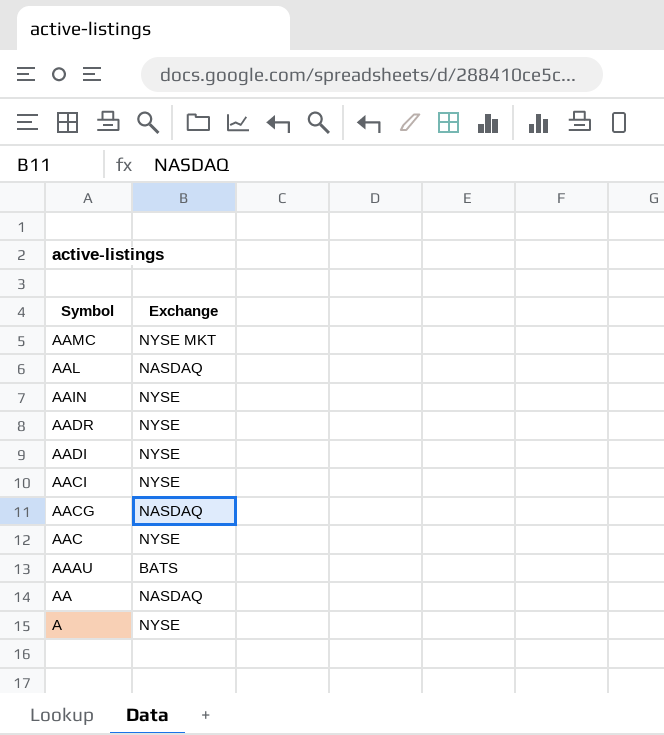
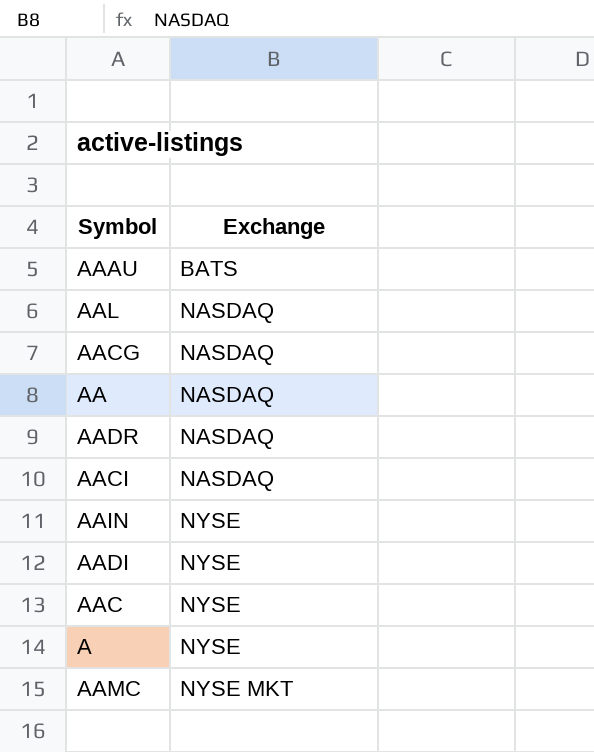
row order: Symbol descending -> Exchange ascending
AADR | Exchange: NYSE -> NASDAQ
AACI | Exchange: NYSE -> NASDAQ

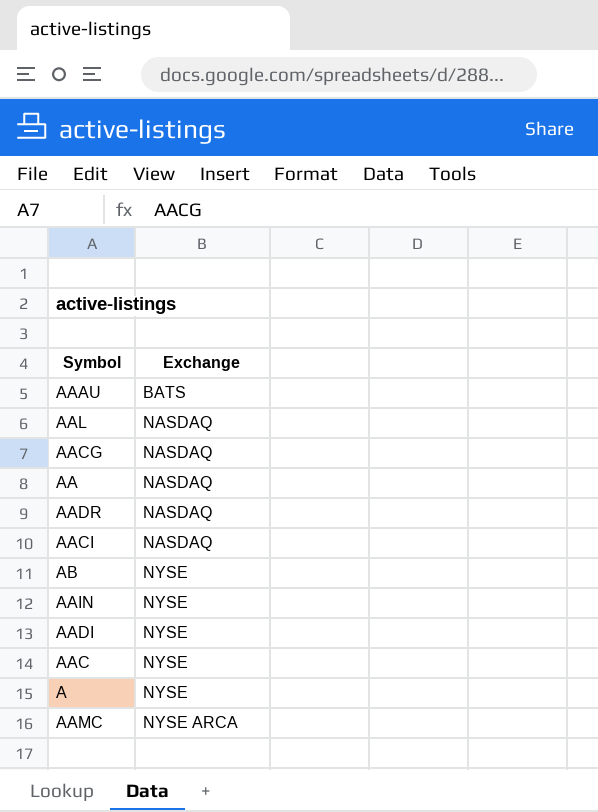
row AB: none -> NYSE
AAMC | Exchange: NYSE MKT -> NYSE ARCA

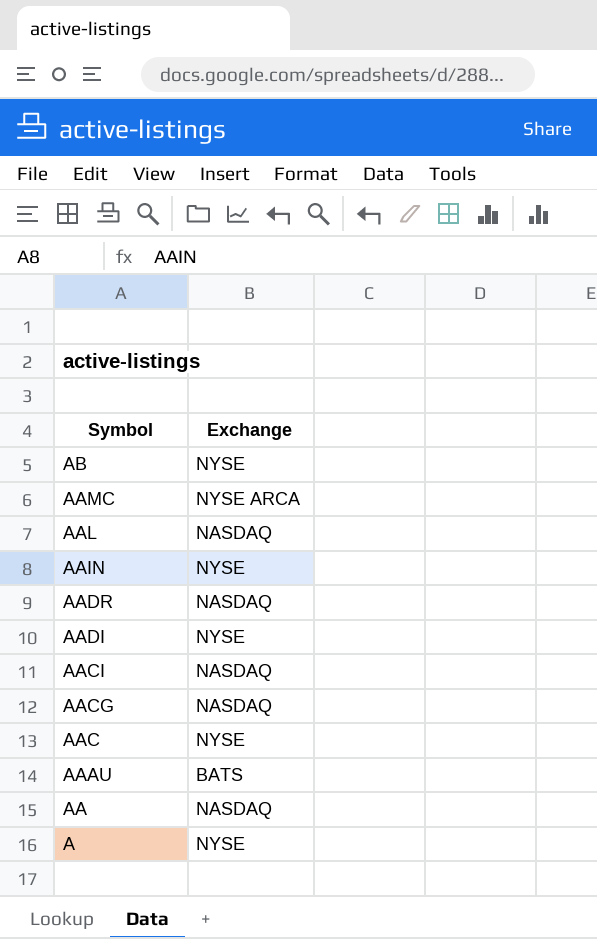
row order: Exchange ascending -> Symbol descending

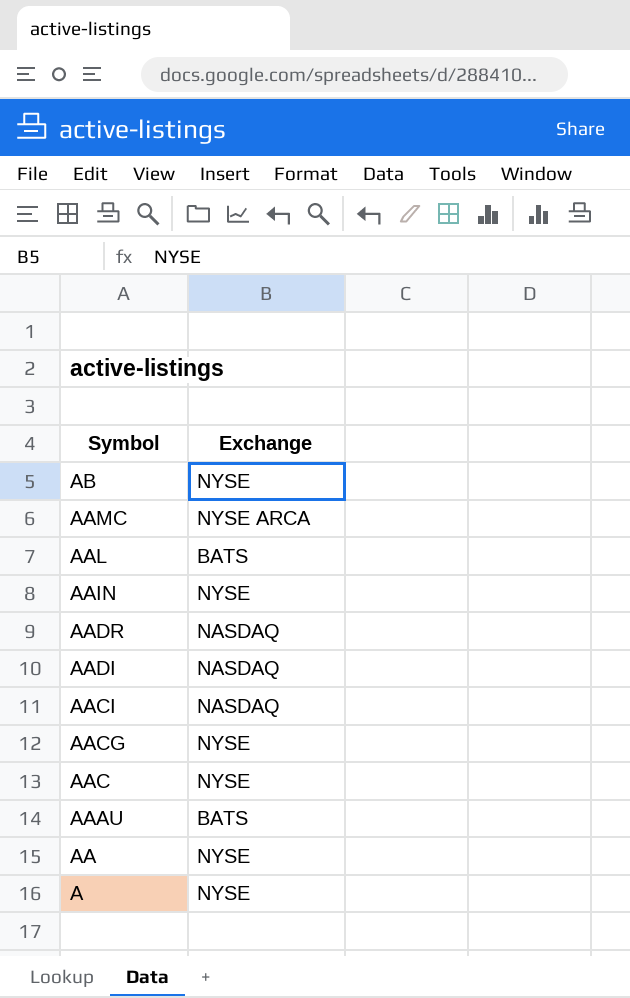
AAL | Exchange: NASDAQ -> BATS
AADI | Exchange: NYSE -> NASDAQ
AACG | Exchange: NASDAQ -> NYSE
AA | Exchange: NASDAQ -> NYSE

